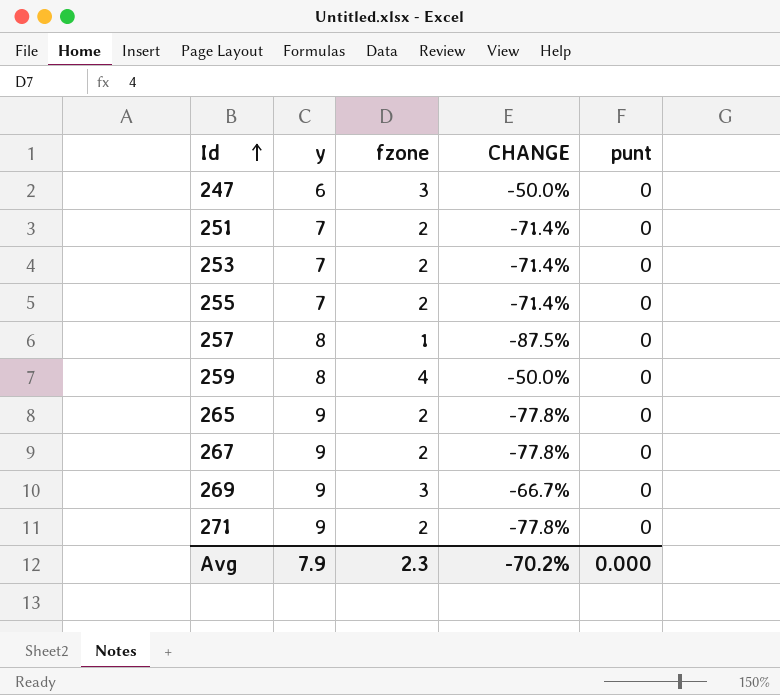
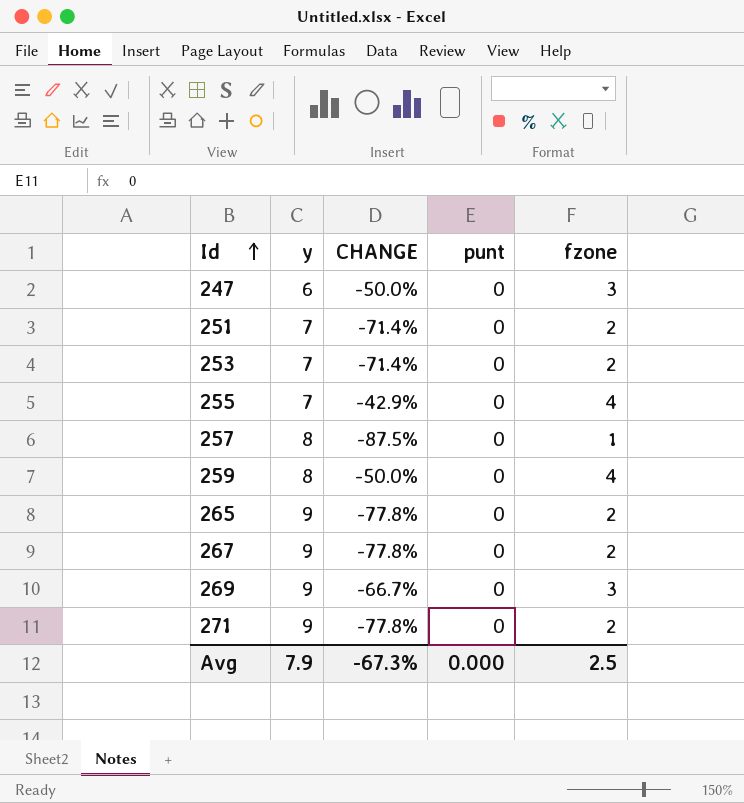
column fzone | position: 3 -> 5
255 | CHANGE: -71.4% -> -42.9%
255 | fzone: 2 -> 4
Avg | CHANGE: -70.2% -> -67.3%
Avg | fzone: 2.3 -> 2.5

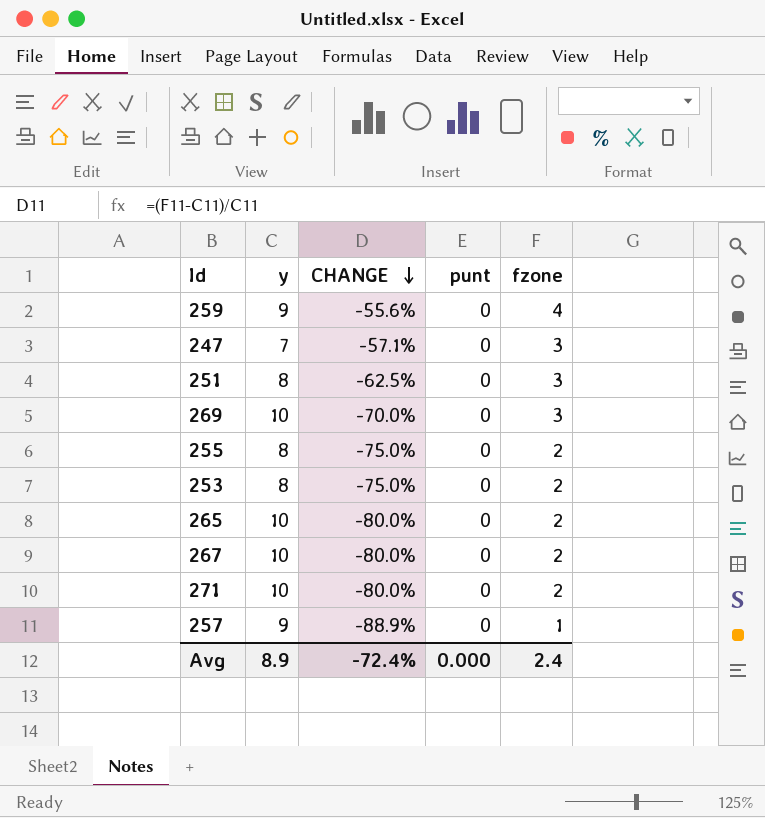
row order: Id ascending -> CHANGE descending
259 | y: 8 -> 9
259 | CHANGE: -50.0% -> -55.6%
247 | y: 6 -> 7
247 | CHANGE: -50.0% -> -57.1%
251 | y: 7 -> 8
251 | CHANGE: -71.4% -> -62.5%
251 | fzone: 2 -> 3
269 | y: 9 -> 10
269 | CHANGE: -66.7% -> -70.0%
255 | y: 7 -> 8
255 | CHANGE: -42.9% -> -75.0%
255 | fzone: 4 -> 2
253 | y: 7 -> 8
253 | CHANGE: -71.4% -> -75.0%
265 | y: 9 -> 10
265 | CHANGE: -77.8% -> -80.0%
267 | y: 9 -> 10
267 | CHANGE: -77.8% -> -80.0%
271 | y: 9 -> 10
271 | CHANGE: -77.8% -> -80.0%
257 | y: 8 -> 9
257 | CHANGE: -87.5% -> -88.9%
Avg | y: 7.9 -> 8.9
Avg | CHANGE: -67.3% -> -72.4%
Avg | fzone: 2.5 -> 2.4

